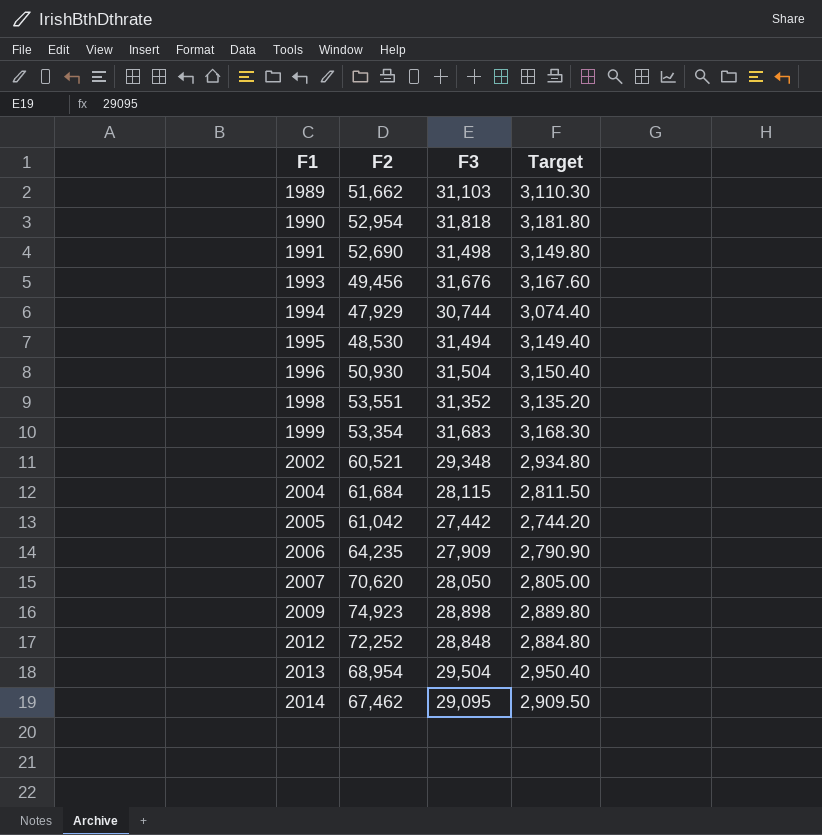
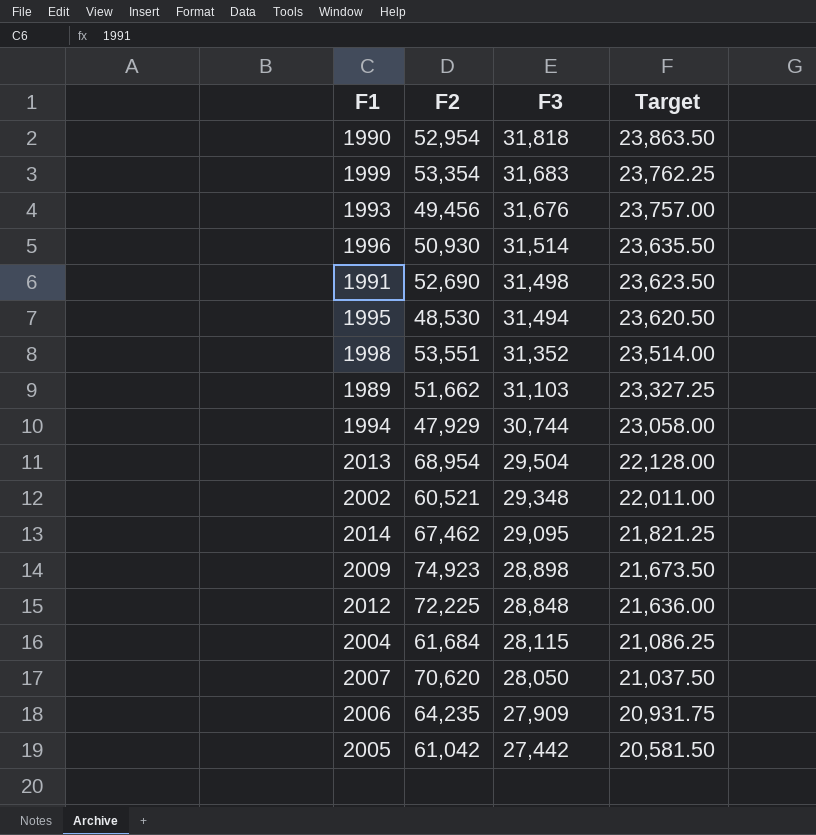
row order: F1 ascending -> F3 descending
column Target | formula: [F3] * 0.1 -> [F3] * 0.75
1996 | F3: 31,504 -> 31,514
2012 | F2: 72,252 -> 72,225

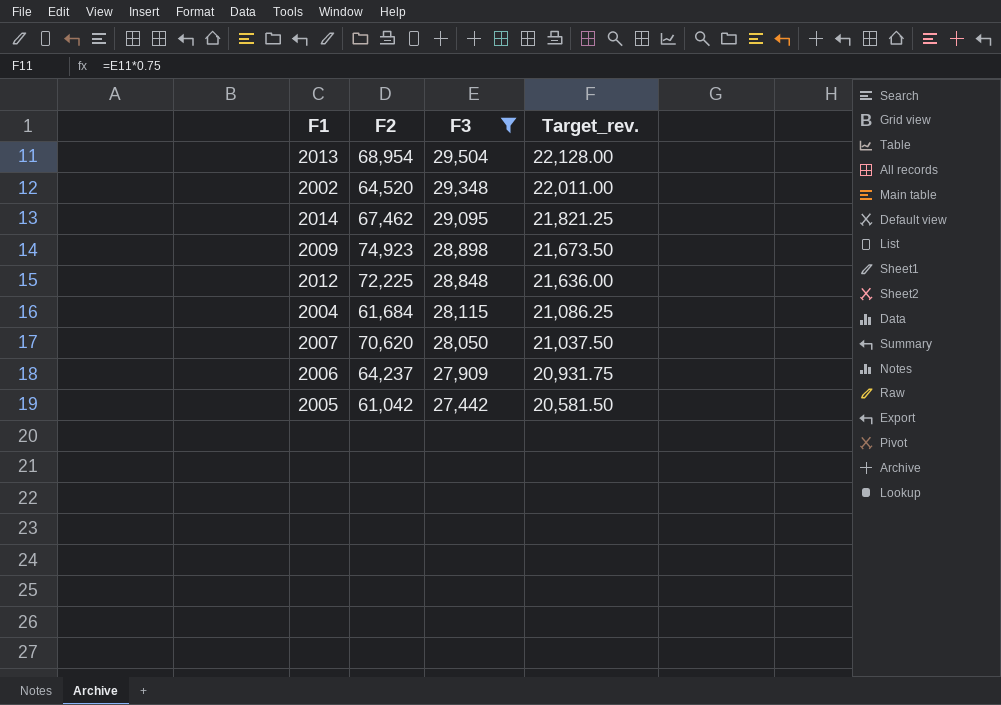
filter: none -> F3 <= 29,504
column name: Target -> Target_rev.
2002 | F2: 60,521 -> 64,520
2006 | F2: 64,235 -> 64,237

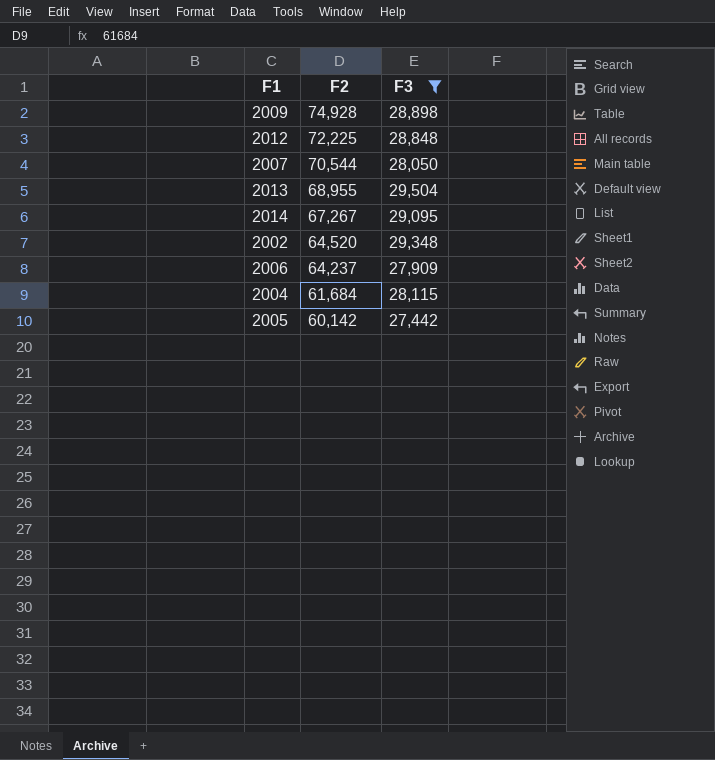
row order: F3 descending -> F2 descending
column Target_rev. | formula: [F3] * 0.75 -> none
2009 | F2: 74,923 -> 74,928
2007 | F2: 70,620 -> 70,544
2013 | F2: 68,954 -> 68,955
2014 | F2: 67,462 -> 67,267
2005 | F2: 61,042 -> 60,142

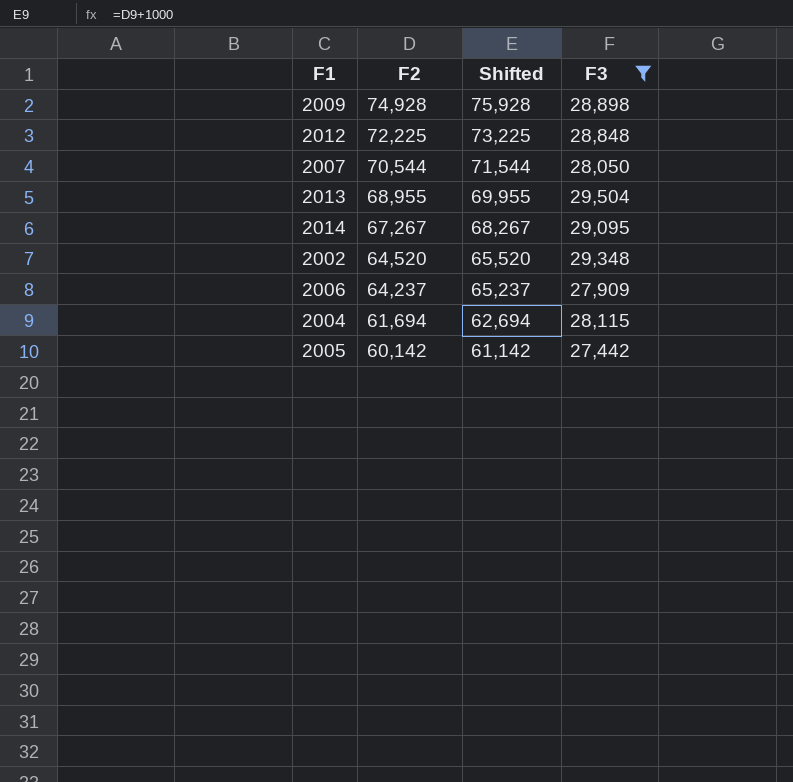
column Shifted | formula: none -> [F2] + 1000
2004 | F2: 61,684 -> 61,694

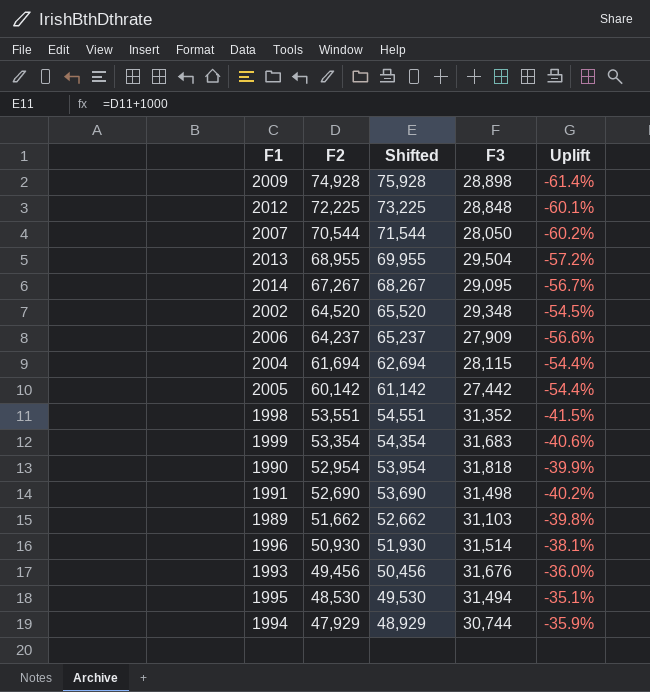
filter: F3 <= 29,504 -> none
column Uplift | formula: none -> ([F3] - [F2]) / [F2]

